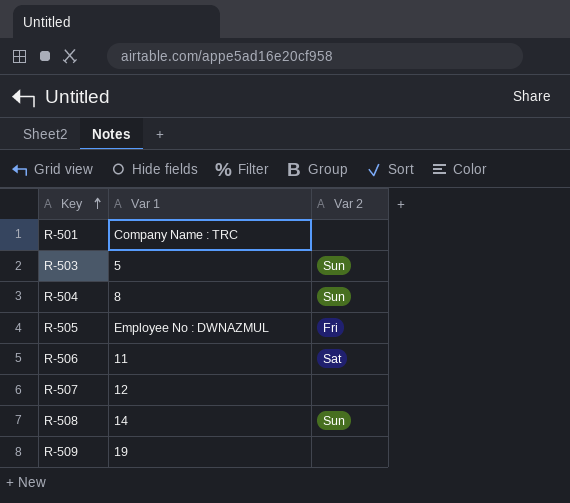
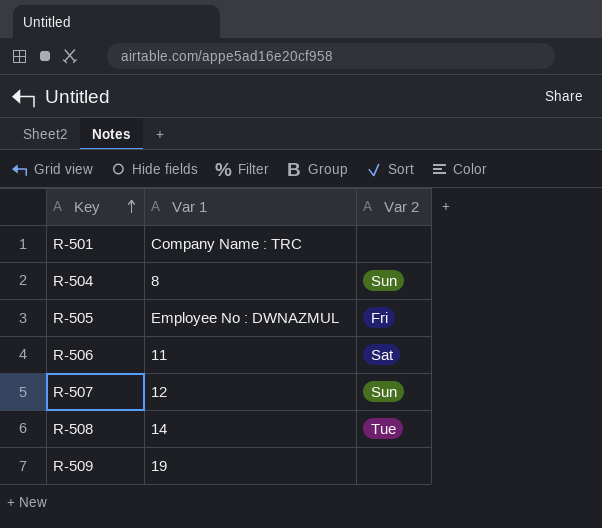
row R-503: 5 | Sun -> none
R-507 | Var 2: none -> Sun
R-508 | Var 2: Sun -> Tue

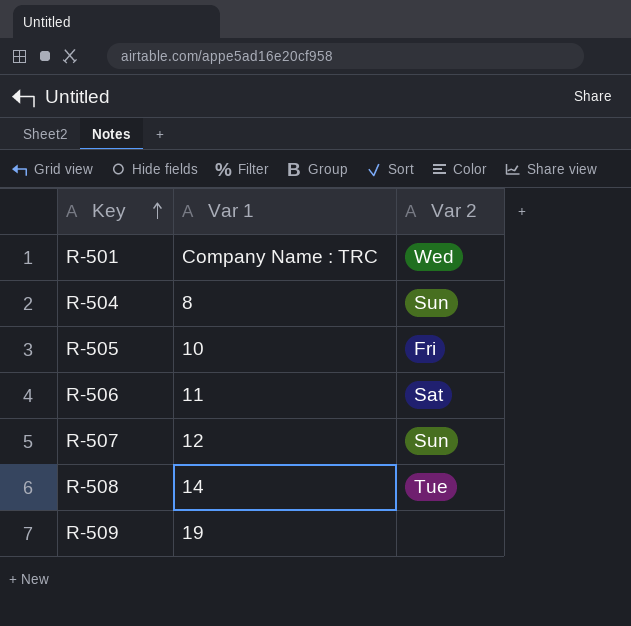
R-501 | Var 2: none -> Wed
R-505 | Var 1: Employee No : DWNAZMUL -> 10

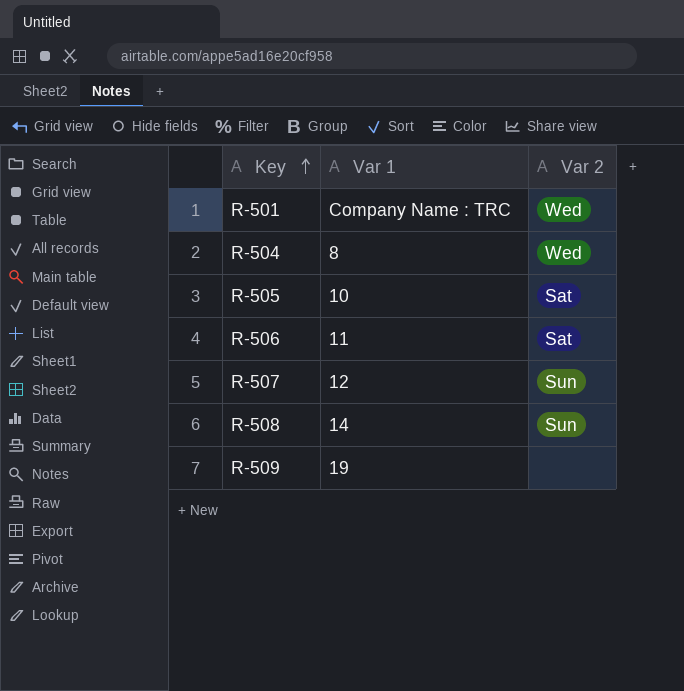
R-504 | Var 2: Sun -> Wed
R-505 | Var 2: Fri -> Sat
R-508 | Var 2: Tue -> Sun

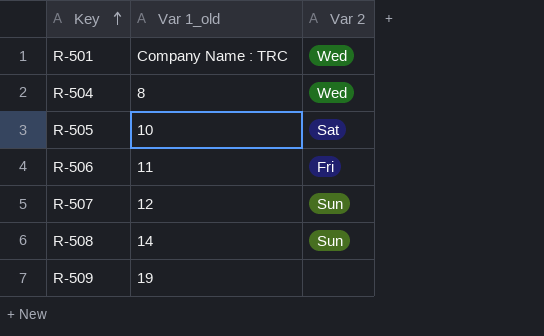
column name: Var 1 -> Var 1_old
R-506 | Var 2: Sat -> Fri

